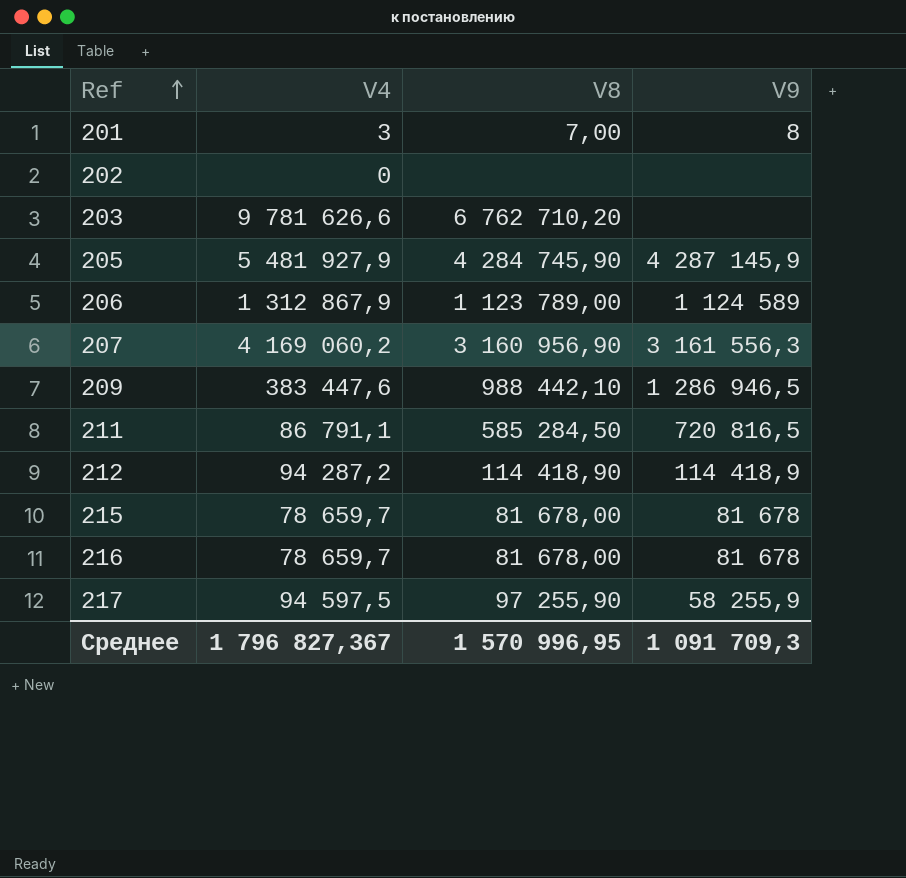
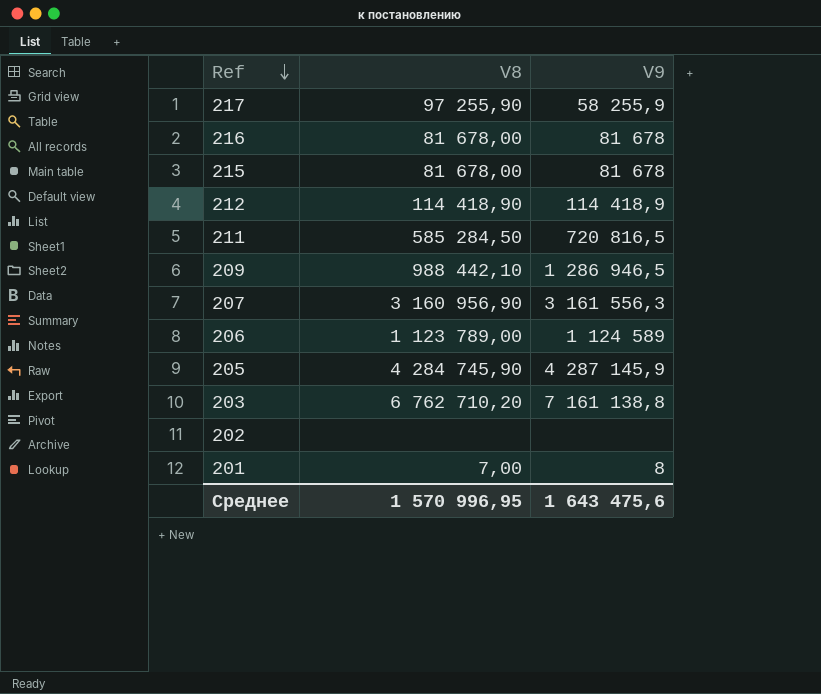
row order: Ref ascending -> Ref descending
column V4 | position: 2 -> none
203 | V9: none -> 7 161 138,8
Среднее | V9: 1 091 709,3 -> 1 643 475,6

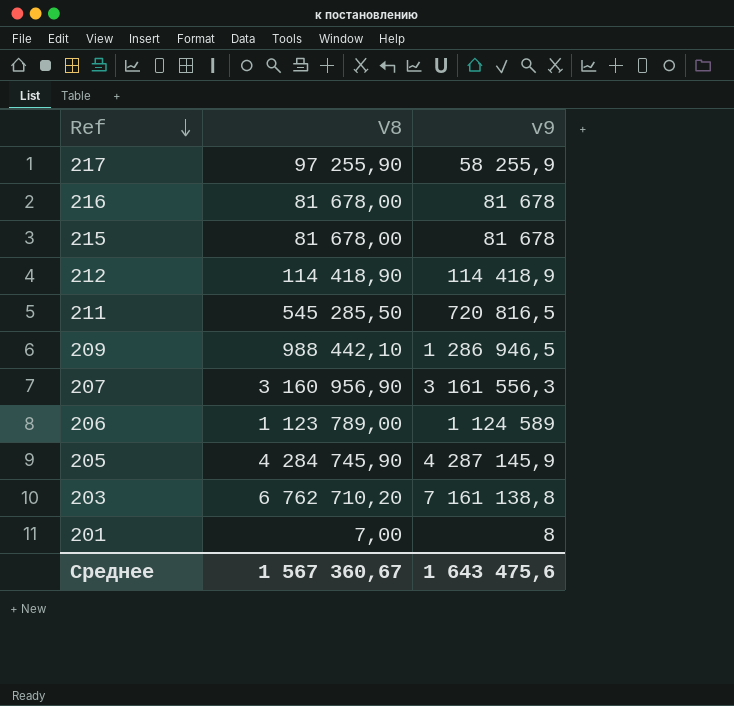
column name: V9 -> v9
row 202: none | none -> none
211 | V8: 585 284,50 -> 545 285,50
Среднее | V8: 1 570 996,95 -> 1 567 360,67

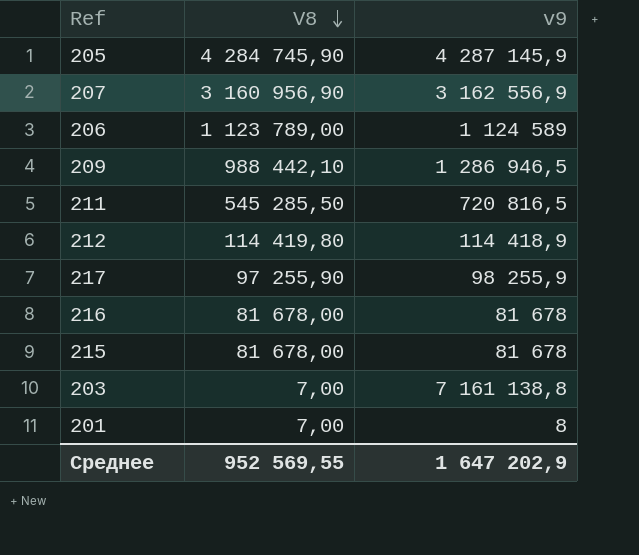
row order: Ref descending -> V8 descending
207 | v9: 3 161 556,3 -> 3 162 556,9
212 | V8: 114 418,90 -> 114 419,80
217 | v9: 58 255,9 -> 98 255,9
203 | V8: 6 762 710,20 -> 7,00
Среднее | V8: 1 567 360,67 -> 952 569,55
Среднее | v9: 1 643 475,6 -> 1 647 202,9

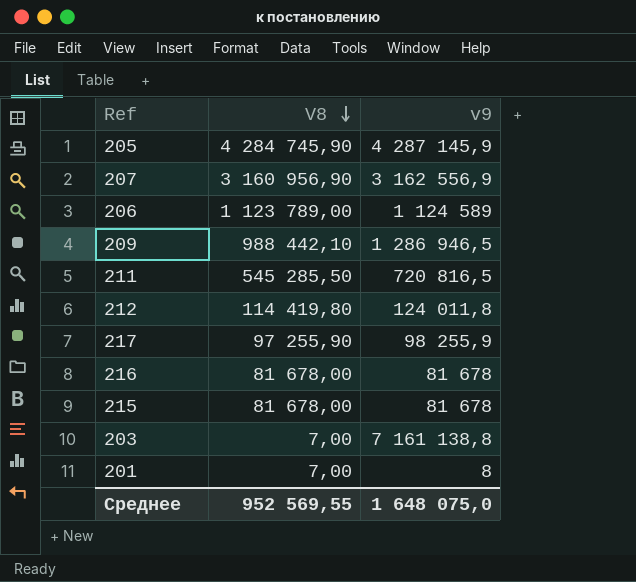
212 | v9: 114 418,9 -> 124 011,8
Среднее | v9: 1 647 202,9 -> 1 648 075,0

